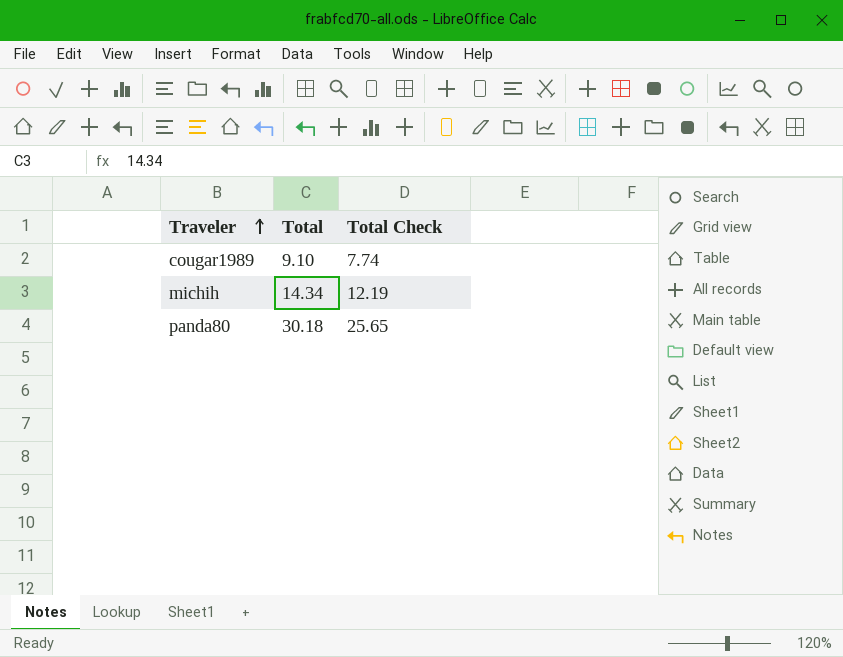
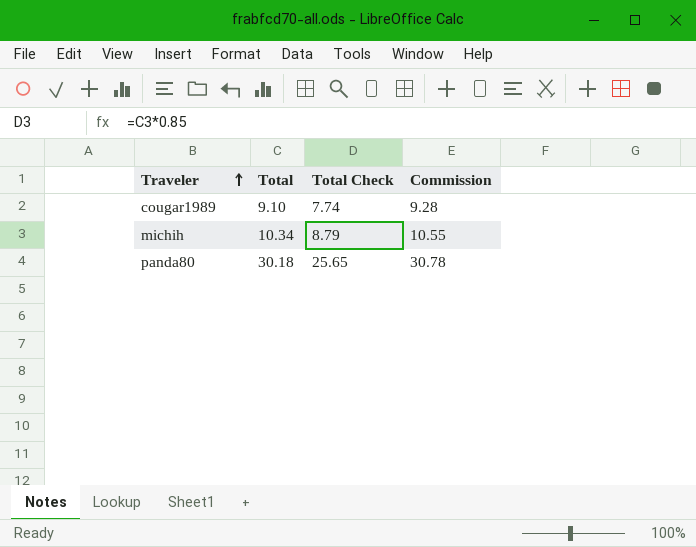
column Commission | formula: none -> [Total] * 1.02
michih | Total: 14.34 -> 10.34
michih | Total Check: 12.19 -> 8.79

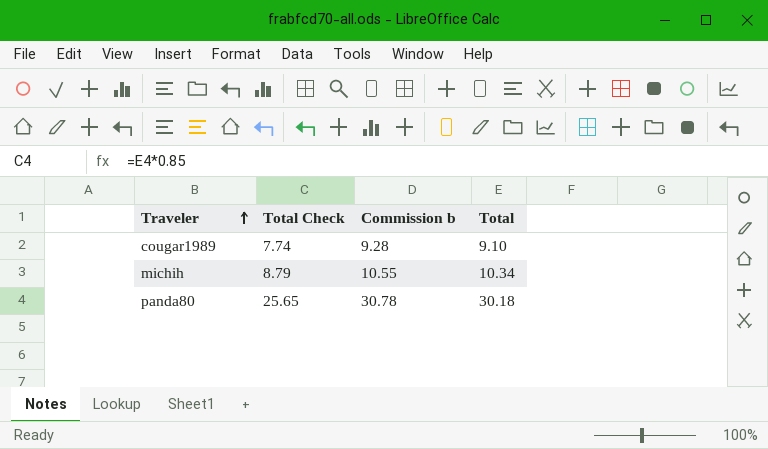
column name: Commission -> Commission b
column Total | position: 2 -> 4

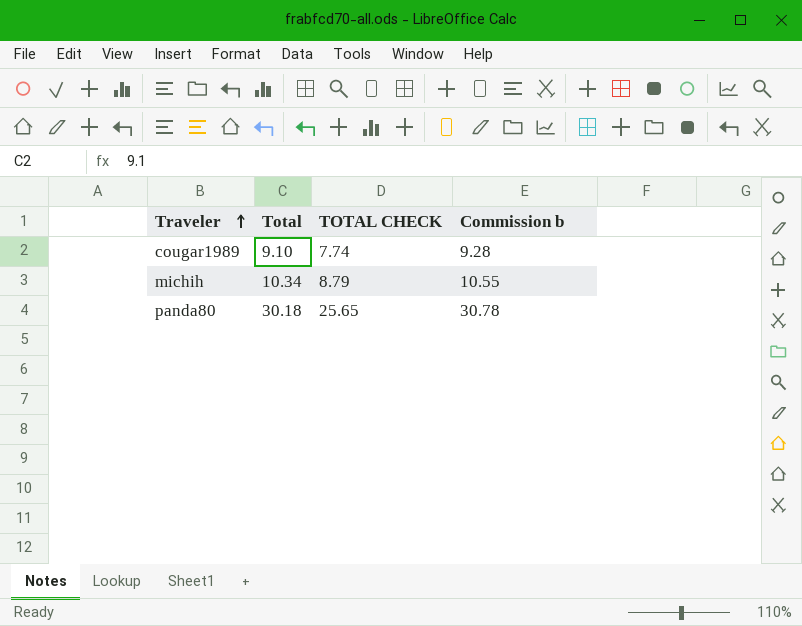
column Total | position: 4 -> 2
column name: Total Check -> TOTAL CHECK

